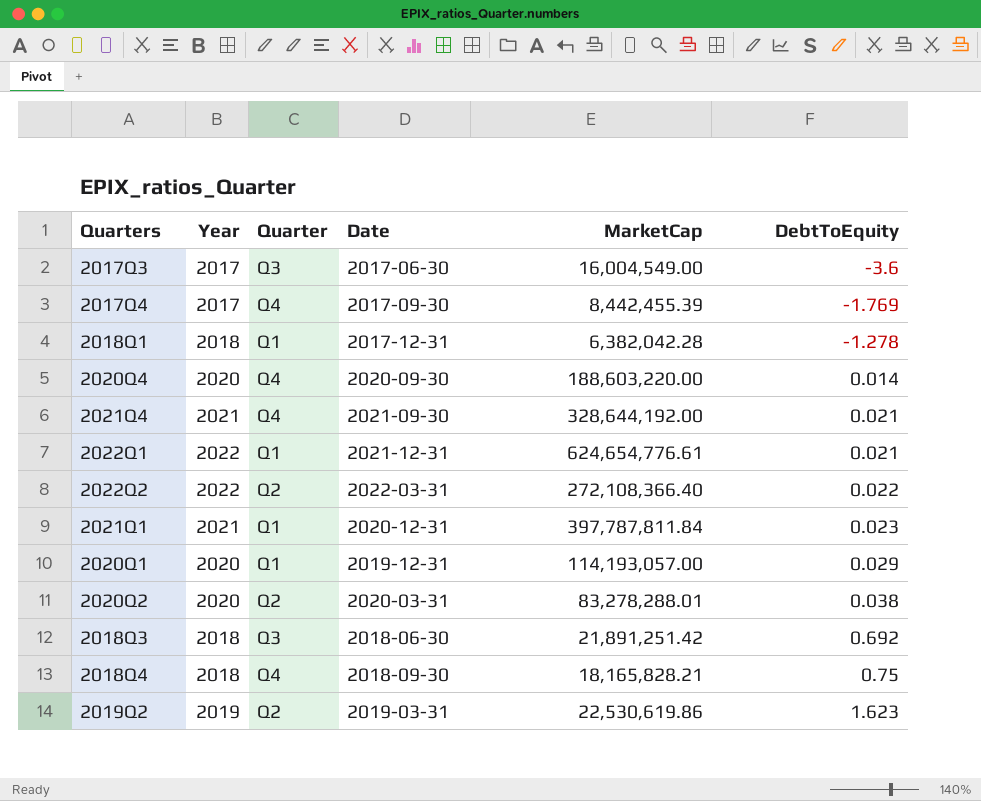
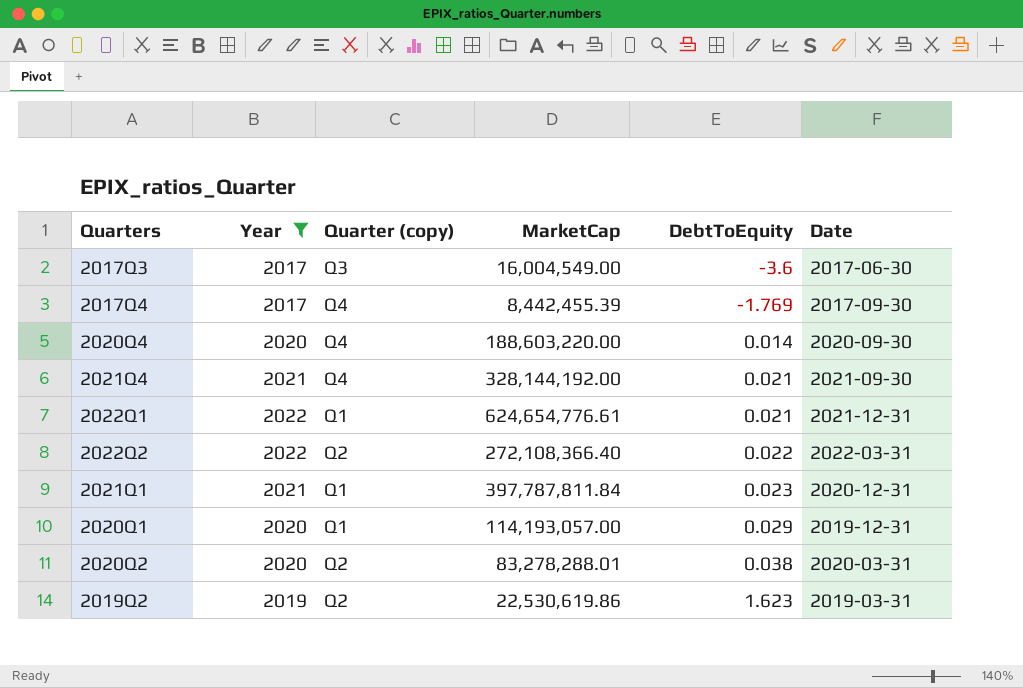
filter: none -> Year != 2018
column name: Quarter -> Quarter (copy)
column Date | position: 4 -> 6
2021Q4 | MarketCap: 328,644,192.00 -> 328,144,192.00

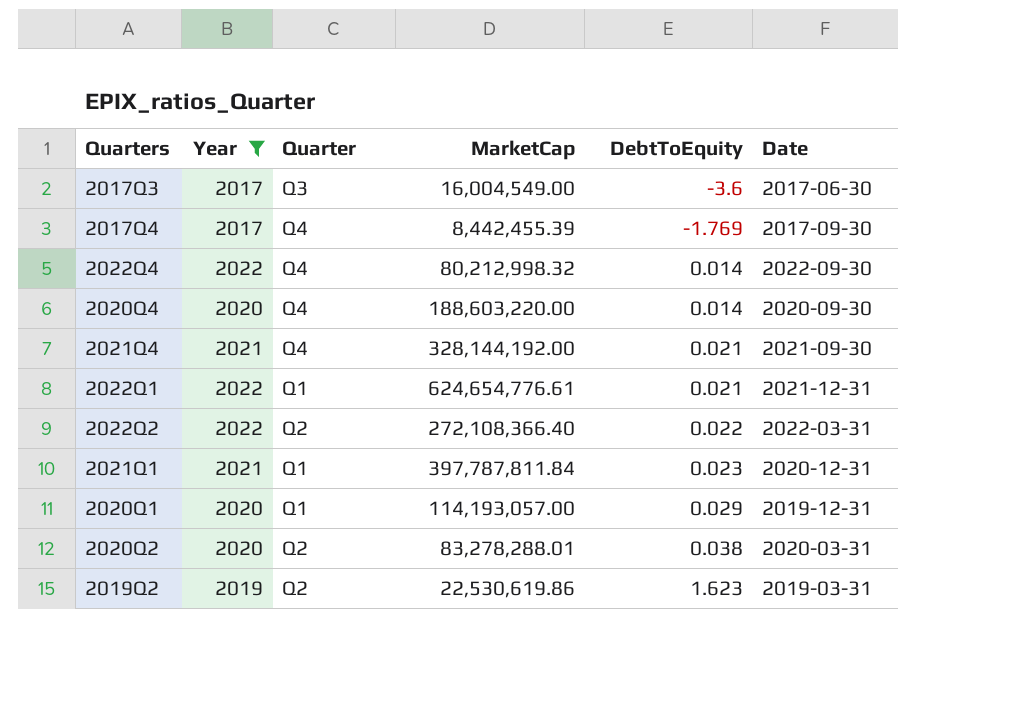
column name: Quarter (copy) -> Quarter
row 2022Q4: none -> 2022 | Q4 | 80,212,998.32 | 0.014 | 2022-09-30

